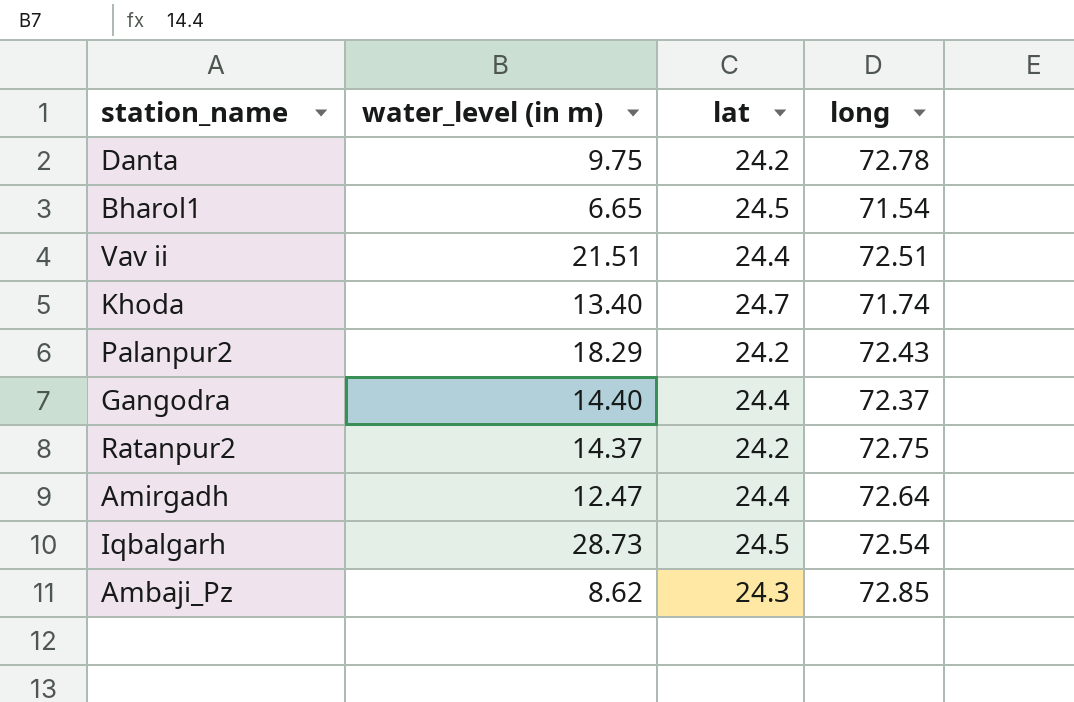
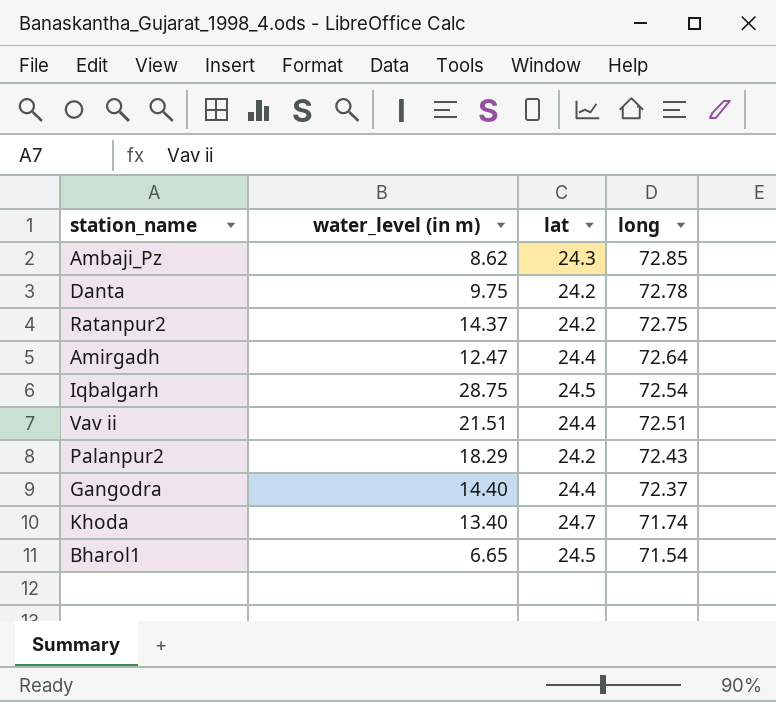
row order: none -> long descending
Iqbalgarh | water_level (in m): 28.73 -> 28.75

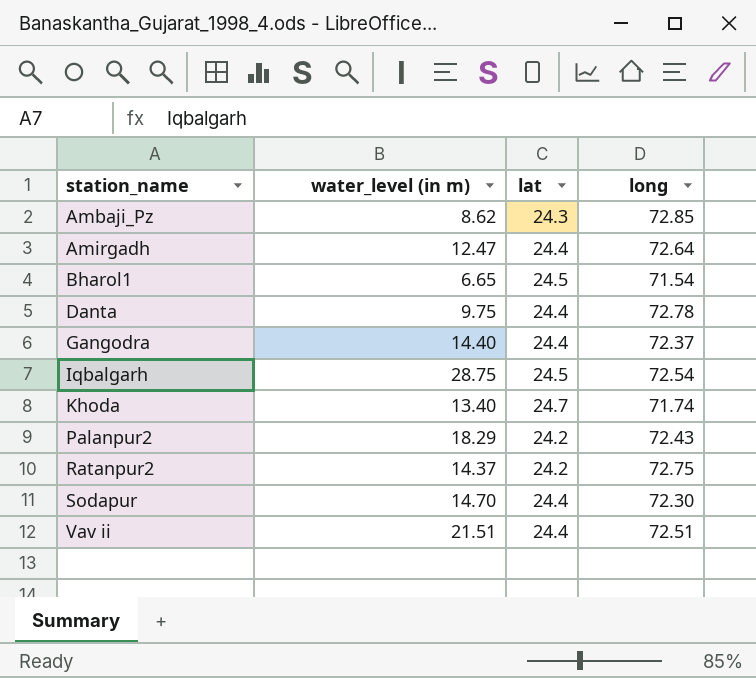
row order: long descending -> station_name ascending
Danta | lat: 24.2 -> 24.4
row Sodapur: none -> 14.70 | 24.4 | 72.30

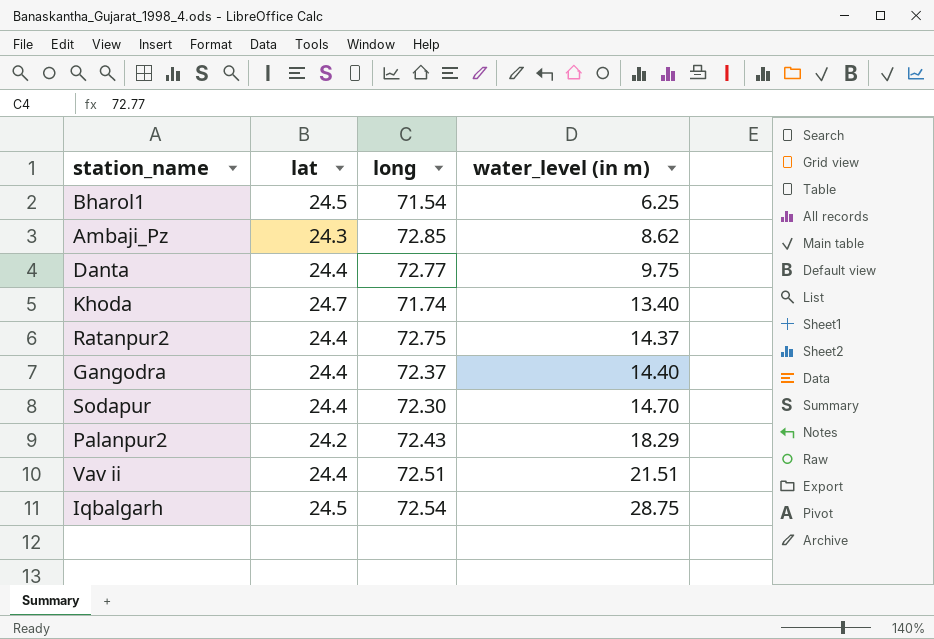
row order: station_name ascending -> water_level (in m) ascending
column water_level (in m) | position: 2 -> 4
row Amirgadh: 12.47 | 24.4 | 72.64 -> none
Bharol1 | water_level (in m): 6.65 -> 6.25
Danta | long: 72.78 -> 72.77
Ratanpur2 | lat: 24.2 -> 24.4

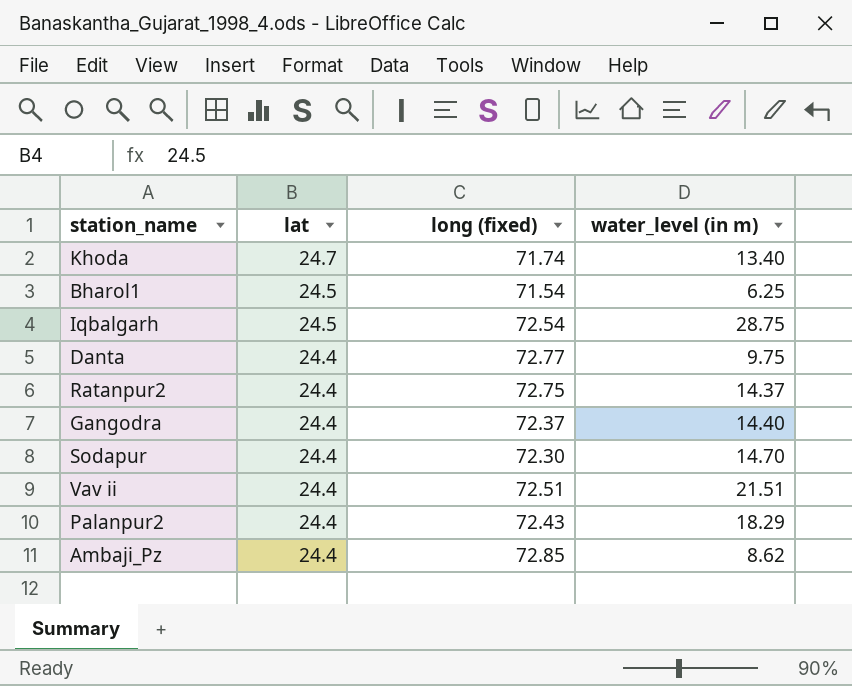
row order: water_level (in m) ascending -> lat descending
column name: long -> long (fixed)
Palanpur2 | lat: 24.2 -> 24.4
Ambaji_Pz | lat: 24.3 -> 24.4

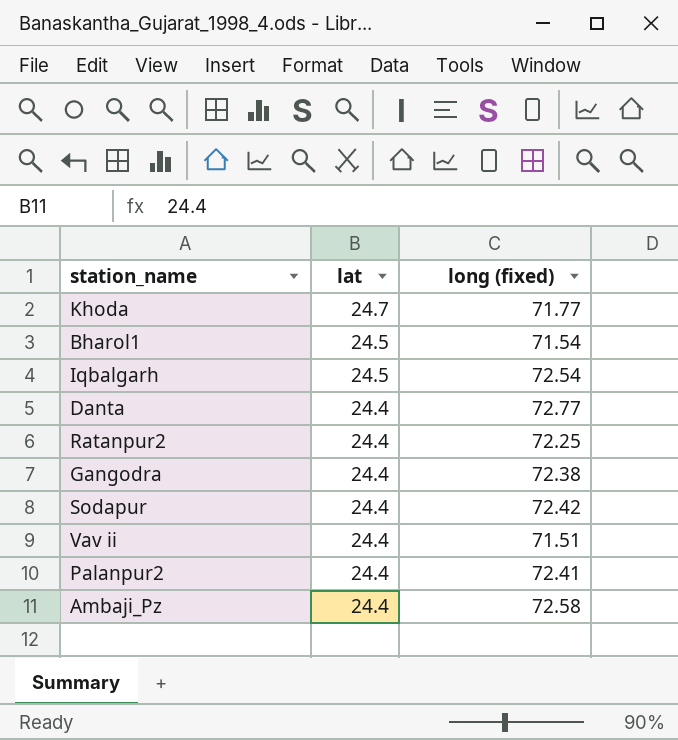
column water_level (in m) | position: 4 -> none
Khoda | long (fixed): 71.74 -> 71.77
Ratanpur2 | long (fixed): 72.75 -> 72.25
Gangodra | long (fixed): 72.37 -> 72.38
Sodapur | long (fixed): 72.30 -> 72.42
Vav ii | long (fixed): 72.51 -> 71.51
Palanpur2 | long (fixed): 72.43 -> 72.41
Ambaji_Pz | long (fixed): 72.85 -> 72.58

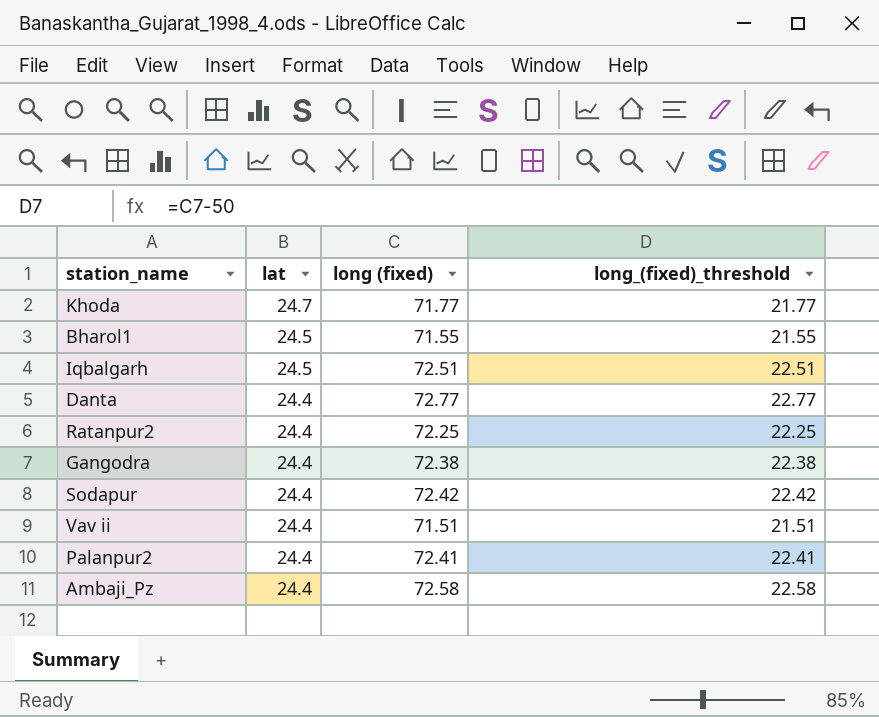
column long_(fixed)_threshold | formula: none -> [long (fixed)] - 50
Bharol1 | long (fixed): 71.54 -> 71.55
Iqbalgarh | long (fixed): 72.54 -> 72.51

